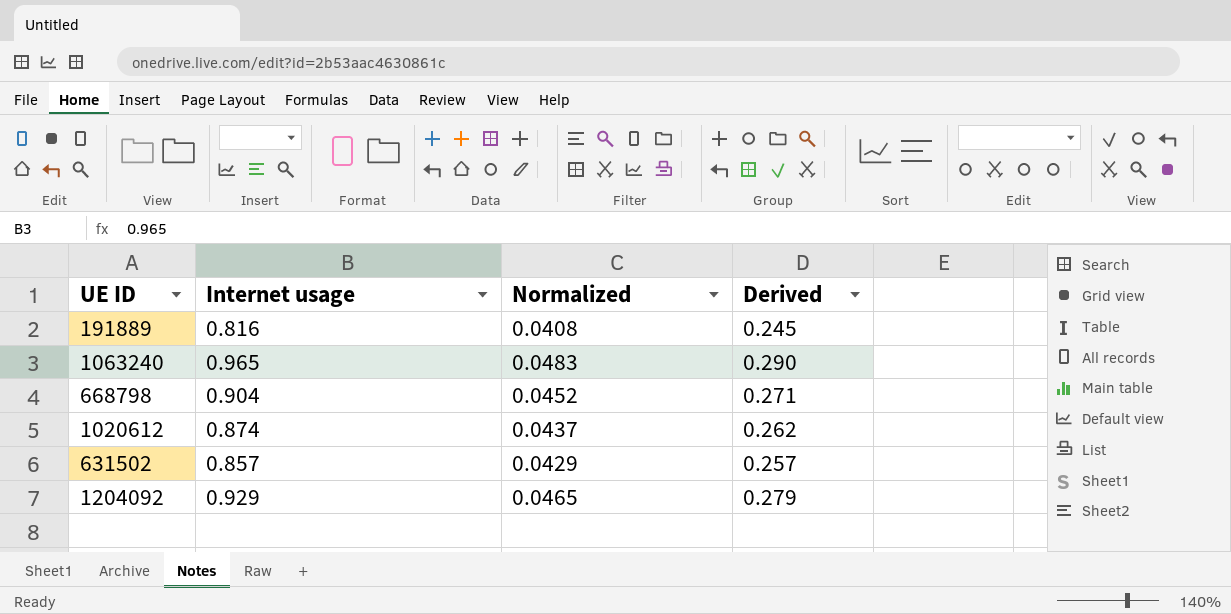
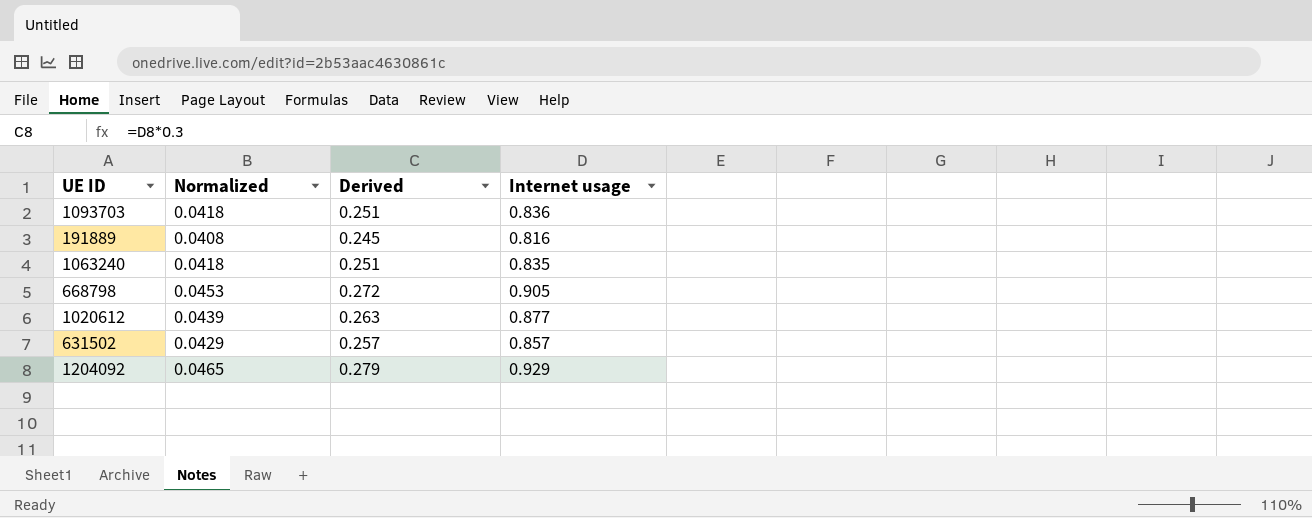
column Internet usage | position: 2 -> 4
row 1093703: none -> 0.0418 | 0.251 | 0.836
1063240 | Normalized: 0.0483 -> 0.0418
1063240 | Derived: 0.290 -> 0.251
1063240 | Internet usage: 0.965 -> 0.835
668798 | Normalized: 0.0452 -> 0.0453
668798 | Derived: 0.271 -> 0.272
668798 | Internet usage: 0.904 -> 0.905
1020612 | Normalized: 0.0437 -> 0.0439
1020612 | Derived: 0.262 -> 0.263
1020612 | Internet usage: 0.874 -> 0.877

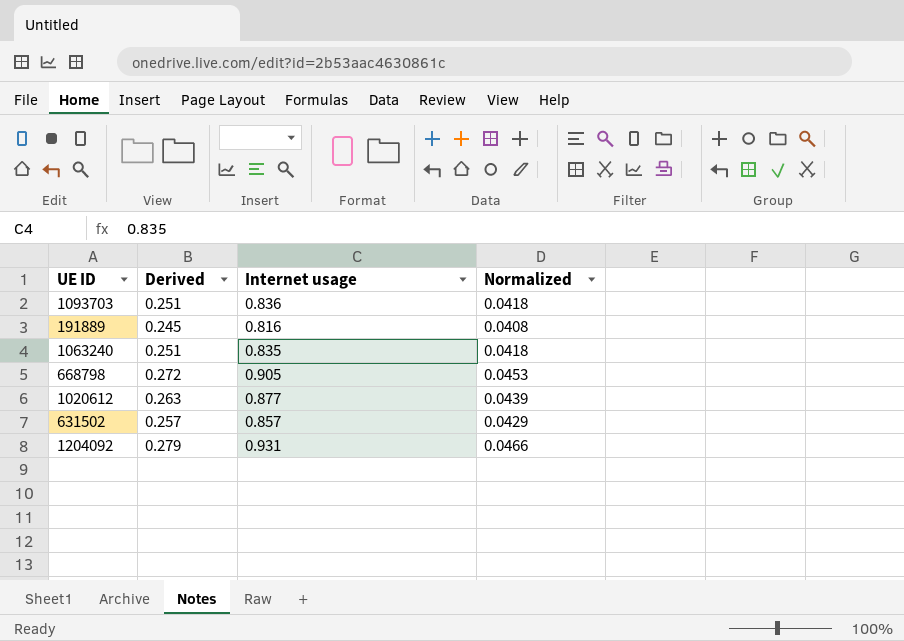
column Normalized | position: 2 -> 4
1204092 | Internet usage: 0.929 -> 0.931
1204092 | Normalized: 0.0465 -> 0.0466

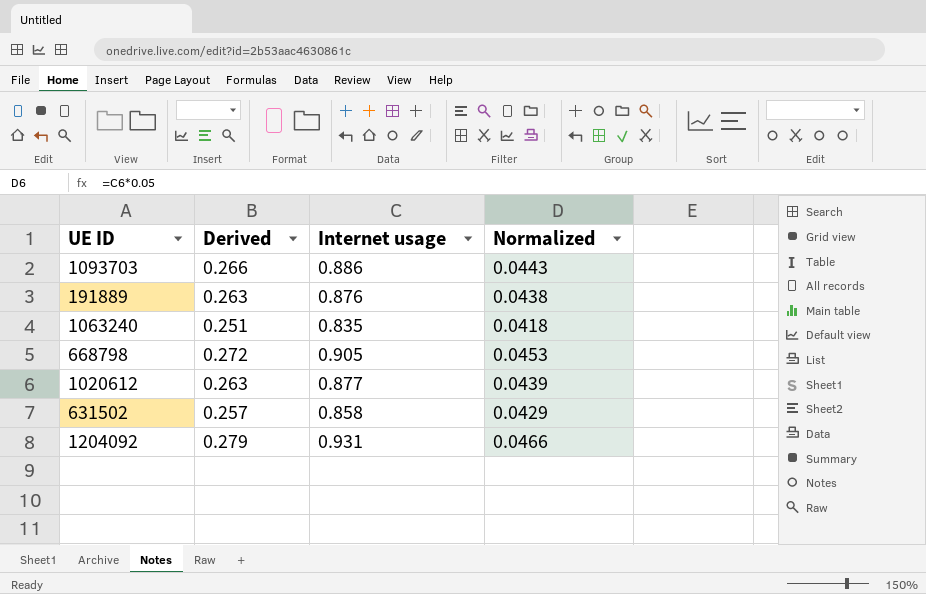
1093703 | Derived: 0.251 -> 0.266
1093703 | Internet usage: 0.836 -> 0.886
1093703 | Normalized: 0.0418 -> 0.0443
191889 | Derived: 0.245 -> 0.263
191889 | Internet usage: 0.816 -> 0.876
191889 | Normalized: 0.0408 -> 0.0438
631502 | Internet usage: 0.857 -> 0.858

